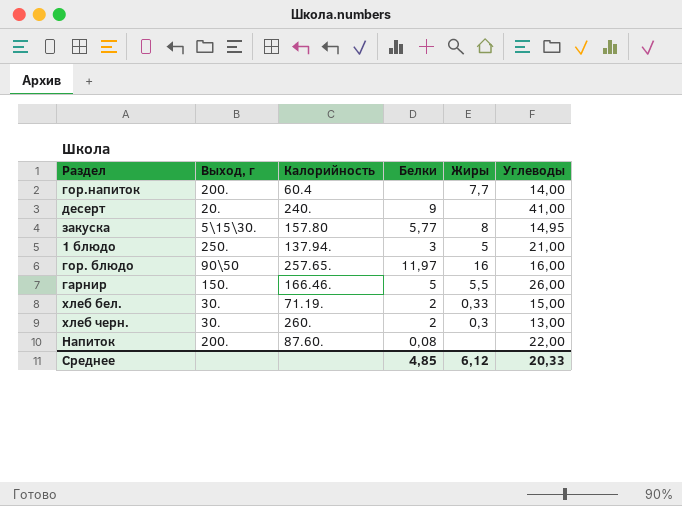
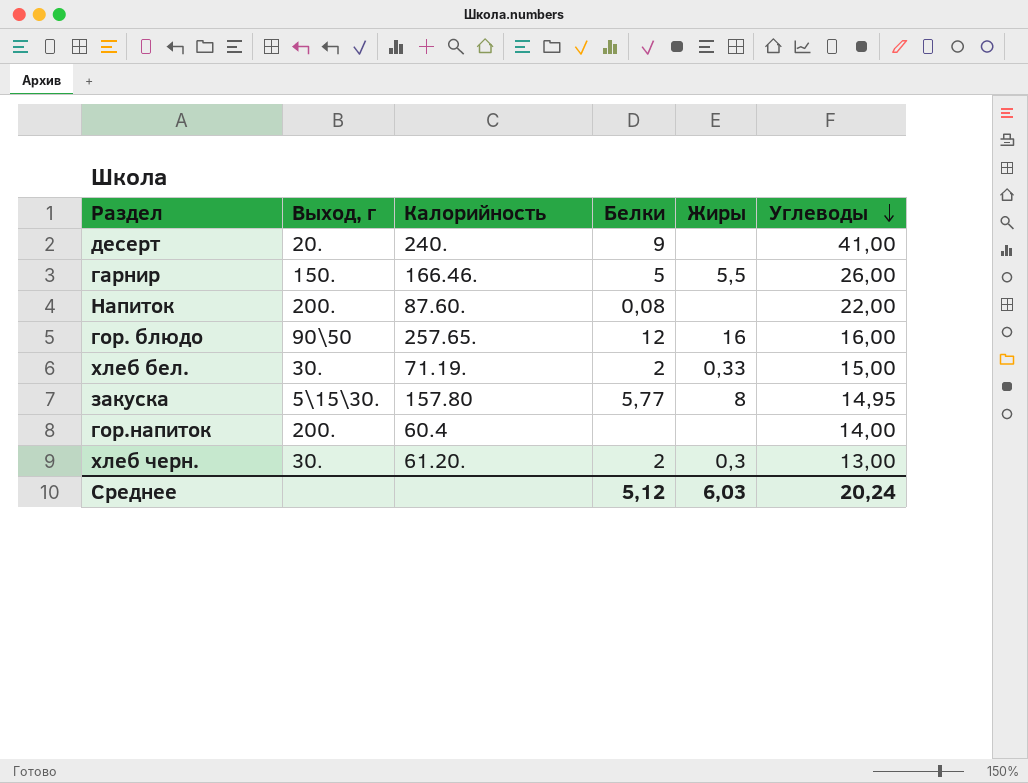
row order: none -> Углеводы descending
row 1 блюдо: 250. | 137.94. | 3 | 5 | 21,00 -> none
гор. блюдо | Белки: 11,97 -> 12
гор.напиток | Жиры: 7,7 -> none
хлеб черн. | Калорийность: 260. -> 61.20.
Среднее | Белки: 4,85 -> 5,12
Среднее | Жиры: 6,12 -> 6,03
Среднее | Углеводы: 20,33 -> 20,24

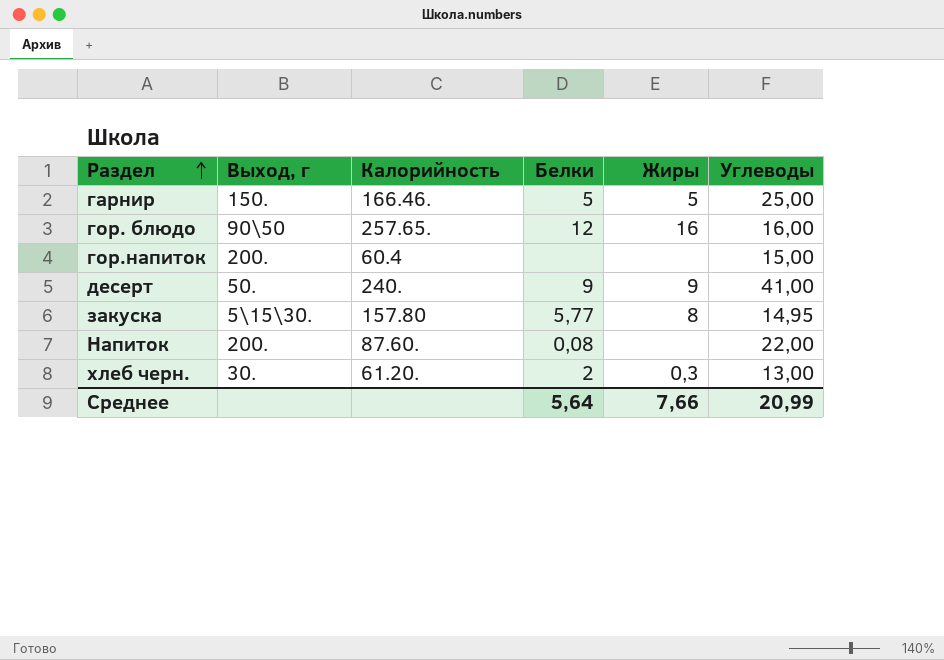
row order: Углеводы descending -> Раздел ascending
row хлеб бел.: 30. | 71.19. | 2 | 0,33 | 15,00 -> none
гарнир | Жиры: 5,5 -> 5
гарнир | Углеводы: 26,00 -> 25,00
гор.напиток | Углеводы: 14,00 -> 15,00
десерт | Выход, г: 20. -> 50.
десерт | Жиры: none -> 9
Среднее | Белки: 5,12 -> 5,64
Среднее | Жиры: 6,03 -> 7,66
Среднее | Углеводы: 20,24 -> 20,99

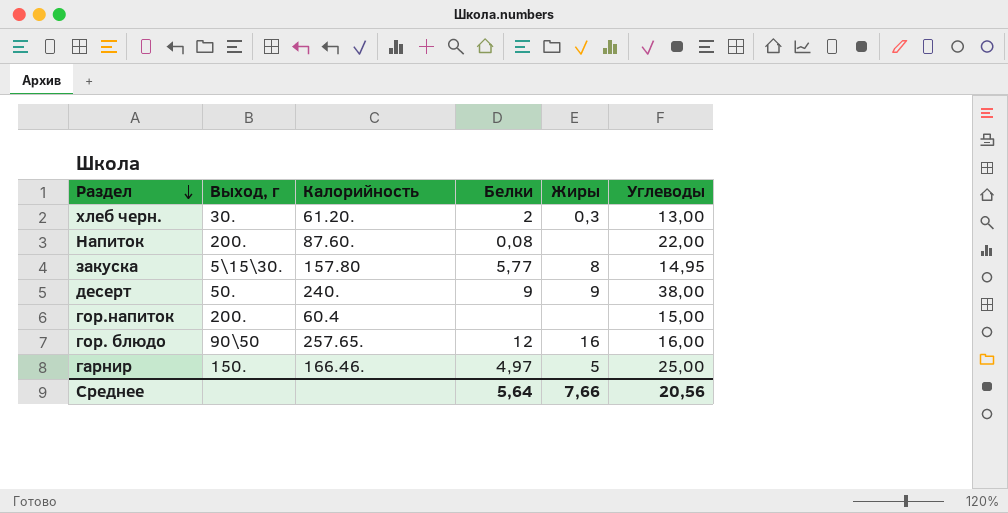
row order: Раздел ascending -> Раздел descending
десерт | Углеводы: 41,00 -> 38,00
гарнир | Белки: 5 -> 4,97
Среднее | Углеводы: 20,99 -> 20,56

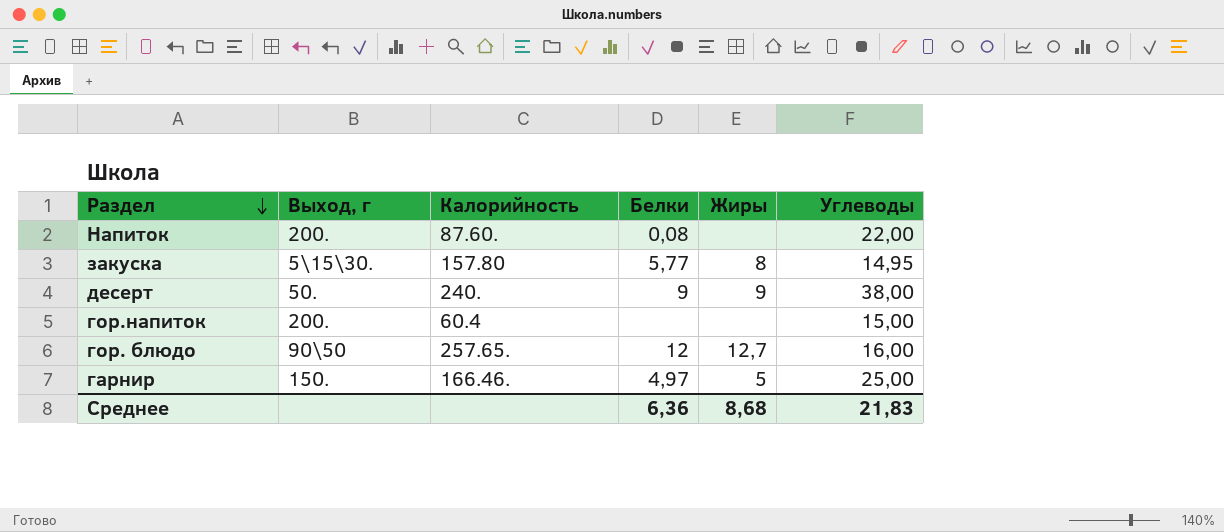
row хлеб черн.: 30. | 61.20. | 2 | 0,3 | 13,00 -> none
гор. блюдо | Жиры: 16 -> 12,7
Среднее | Белки: 5,64 -> 6,36
Среднее | Жиры: 7,66 -> 8,68
Среднее | Углеводы: 20,56 -> 21,83

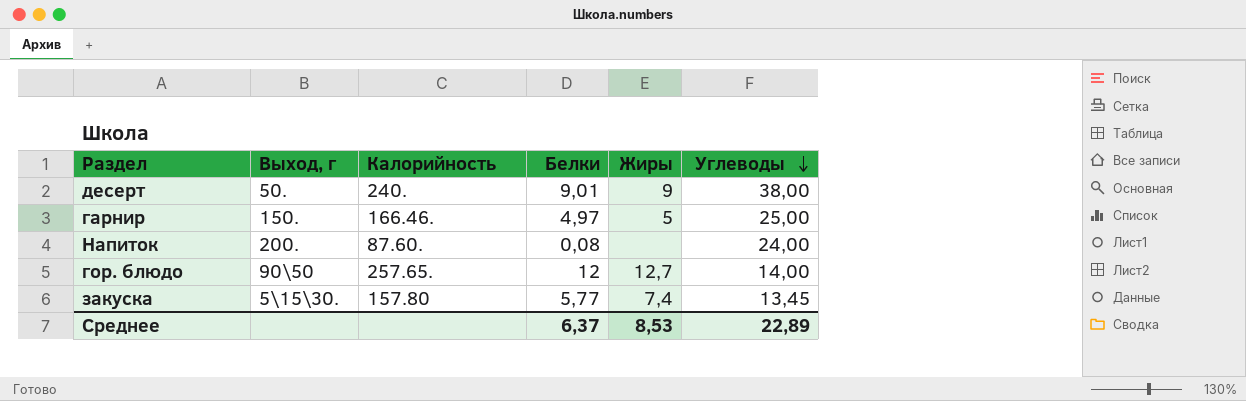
row order: Раздел descending -> Углеводы descending
row гор.напиток: 200. | 60.4 | none | none | 15,00 -> none
десерт | Белки: 9 -> 9,01
Напиток | Углеводы: 22,00 -> 24,00
гор. блюдо | Углеводы: 16,00 -> 14,00
закуска | Жиры: 8 -> 7,4
закуска | Углеводы: 14,95 -> 13,45
Среднее | Белки: 6,36 -> 6,37
Среднее | Жиры: 8,68 -> 8,53
Среднее | Углеводы: 21,83 -> 22,89

